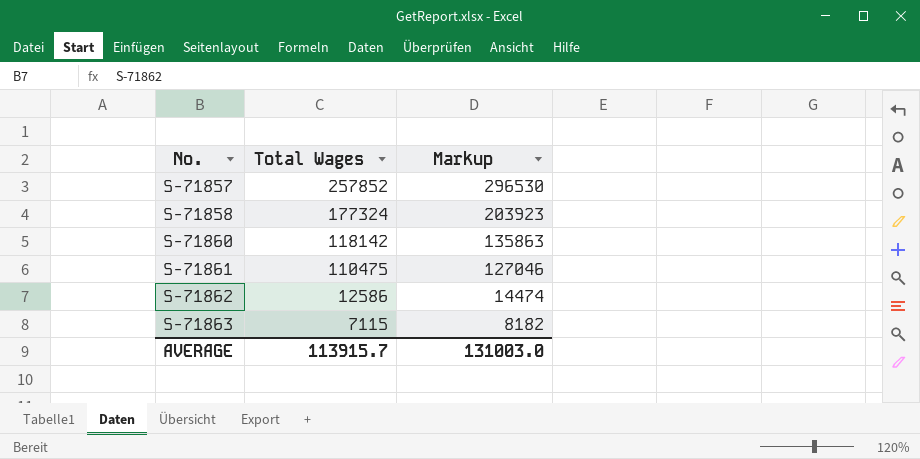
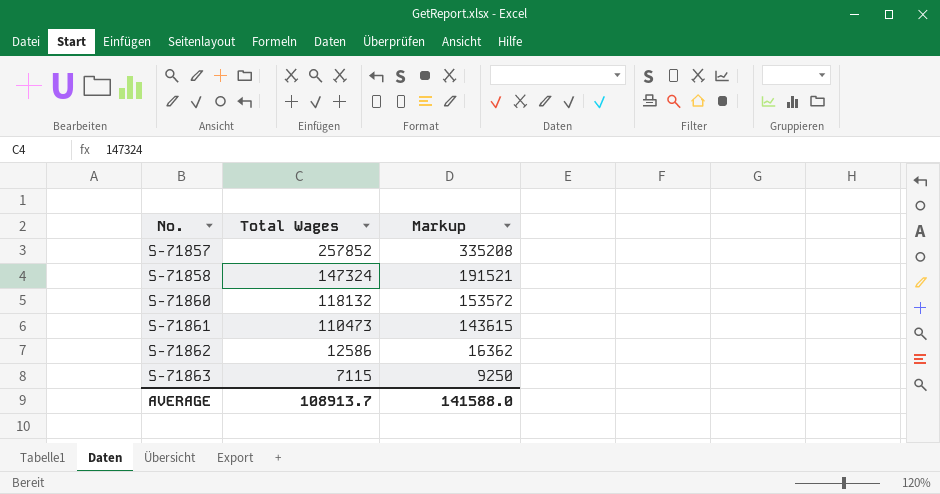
column Markup | formula: [Total Wages] * 1.15 -> [Total Wages] * 1.3
S-71858 | Total Wages: 177324 -> 147324
S-71860 | Total Wages: 118142 -> 118132
S-71861 | Total Wages: 110475 -> 110473
AVERAGE | Total Wages: 113915.7 -> 108913.7
AVERAGE | Markup: 131003.0 -> 141588.0

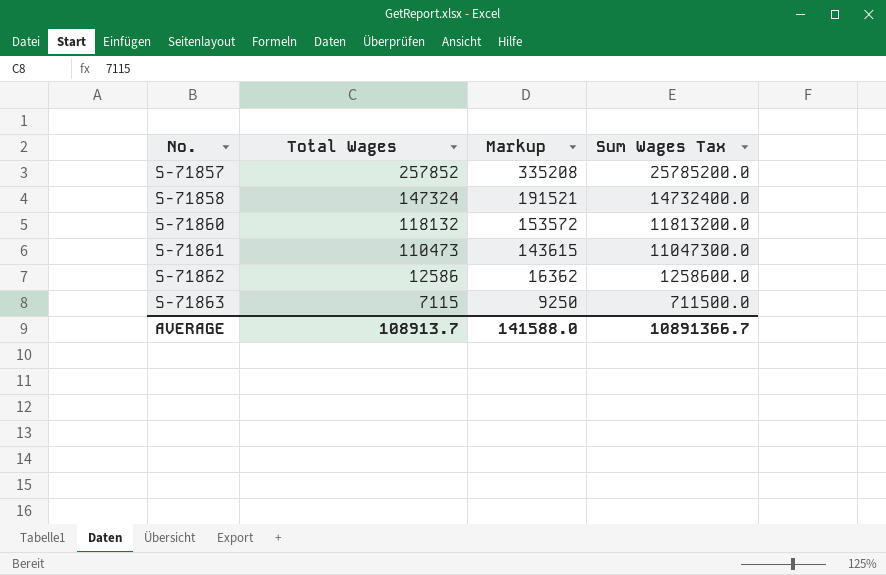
column Sum Wages Tax | formula: none -> [Total Wages] * 100

